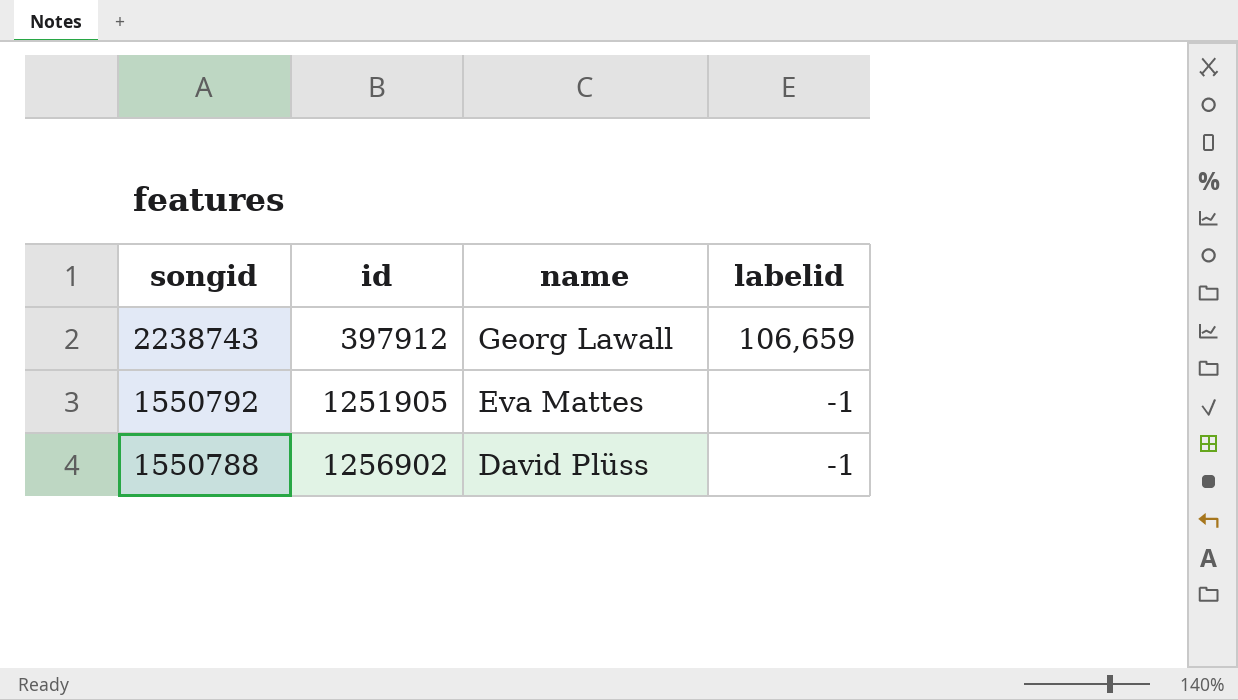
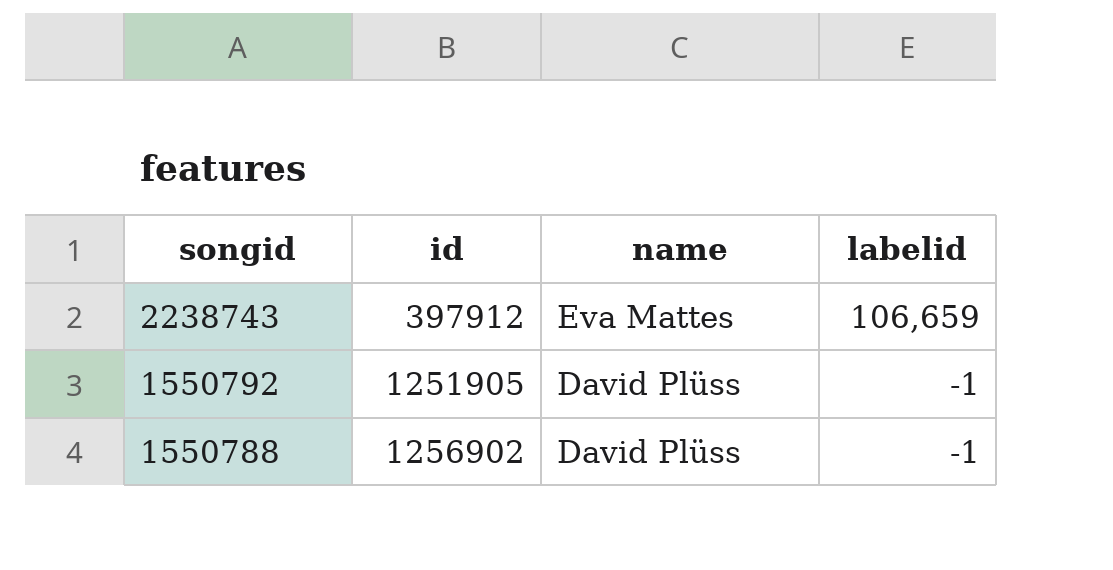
2238743 | name: Georg Lawall -> Eva Mattes
1550792 | name: Eva Mattes -> David Plüss

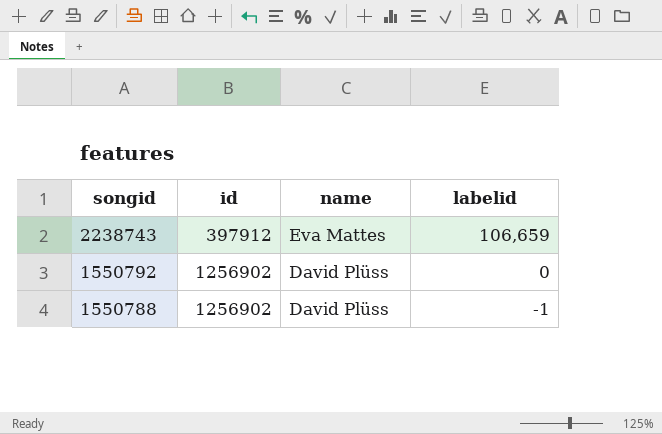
1550792 | id: 1251905 -> 1256902
1550792 | labelid: -1 -> 0

